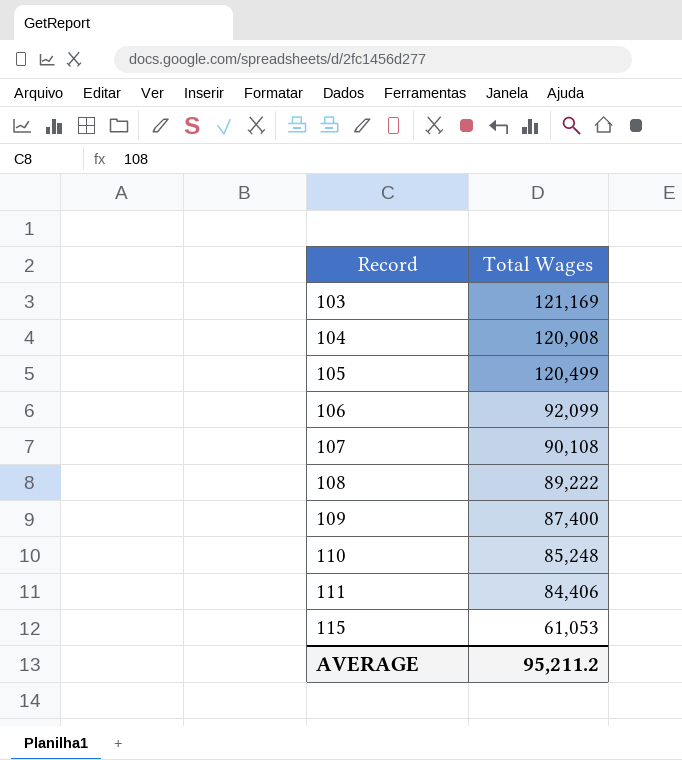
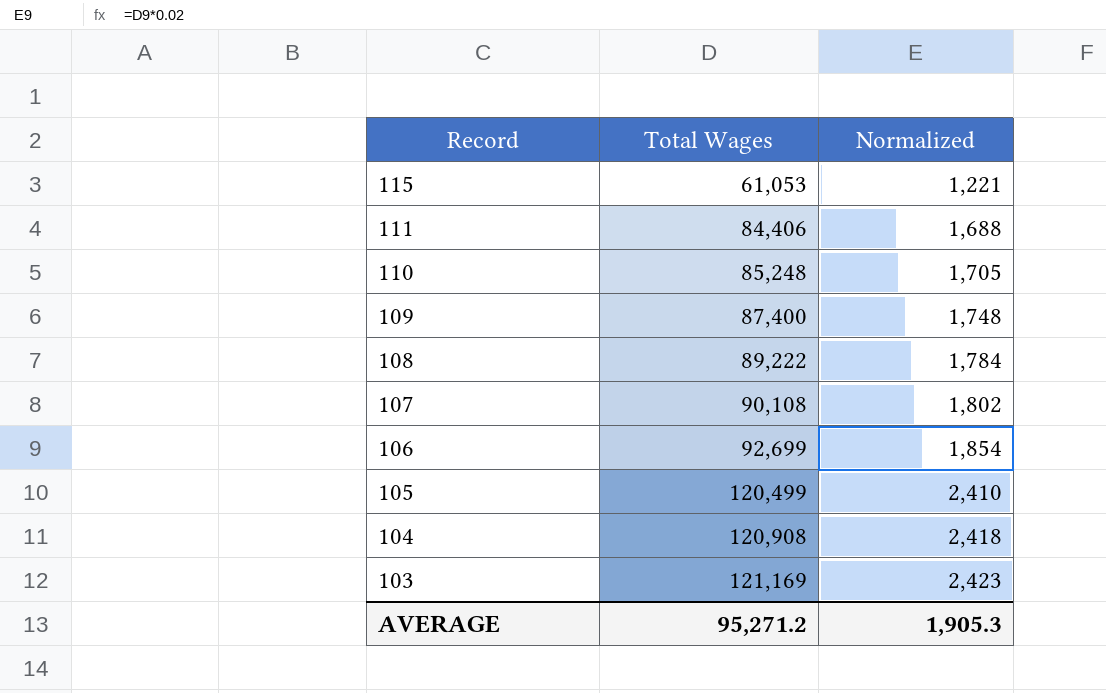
row order: Record ascending -> Record descending
column Normalized | formula: none -> [Total Wages] * 0.02
106 | Total Wages: 92,099 -> 92,699
AVERAGE | Total Wages: 95,211.2 -> 95,271.2

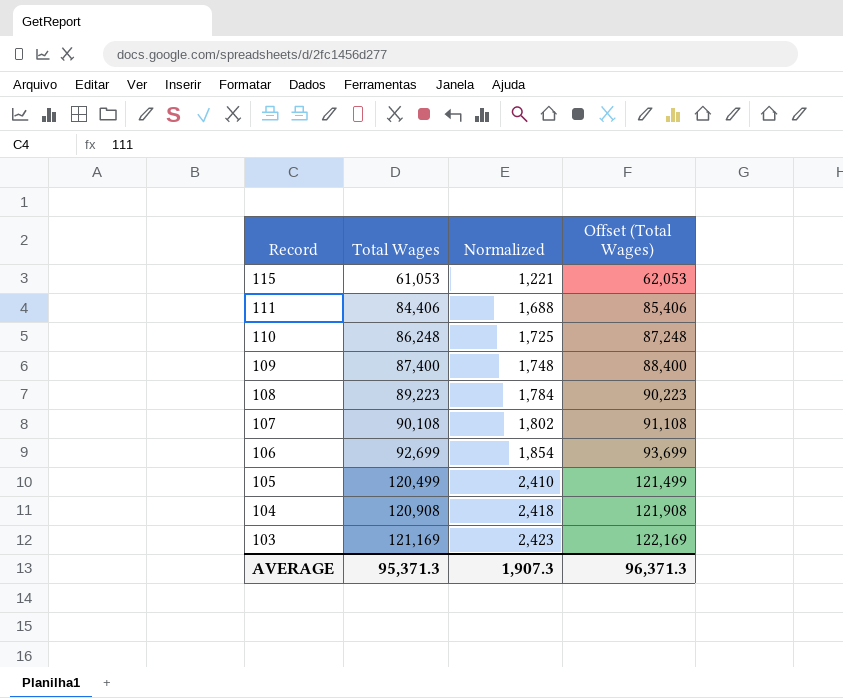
column Offset (Total Wages) | formula: none -> [Total Wages] + 1000
110 | Total Wages: 85,248 -> 86,248
110 | Normalized: 1,705 -> 1,725
108 | Total Wages: 89,222 -> 89,223
AVERAGE | Total Wages: 95,271.2 -> 95,371.3
AVERAGE | Normalized: 1,905.3 -> 1,907.3

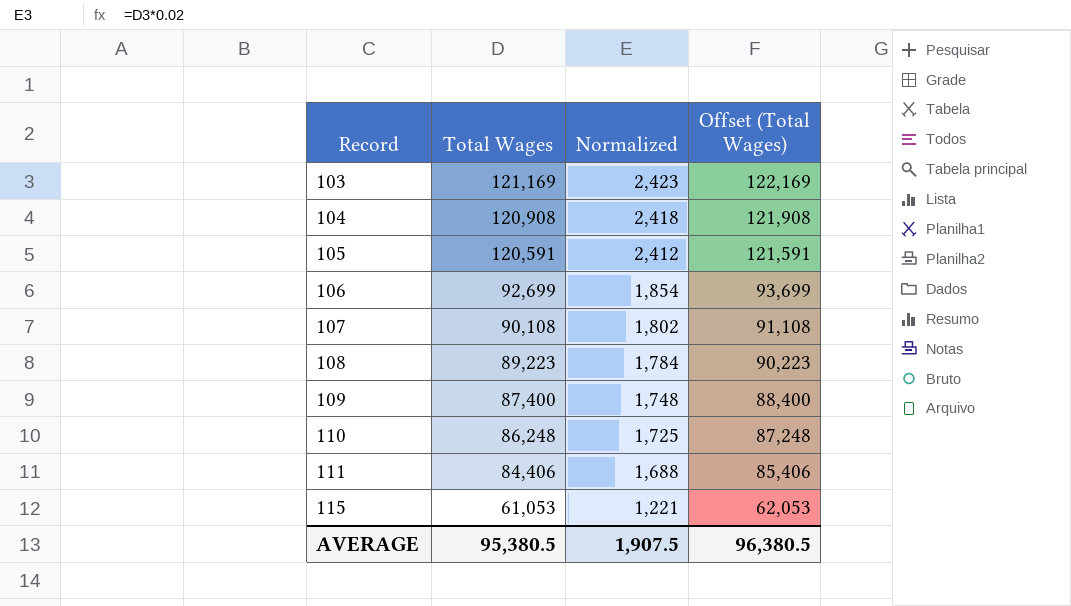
row order: Record descending -> Record ascending
105 | Total Wages: 120,499 -> 120,591
105 | Normalized: 2,410 -> 2,412
105 | Offset (Total Wages): 121,499 -> 121,591
AVERAGE | Total Wages: 95,371.3 -> 95,380.5
AVERAGE | Normalized: 1,907.3 -> 1,907.5
AVERAGE | Offset (Total Wages): 96,371.3 -> 96,380.5

